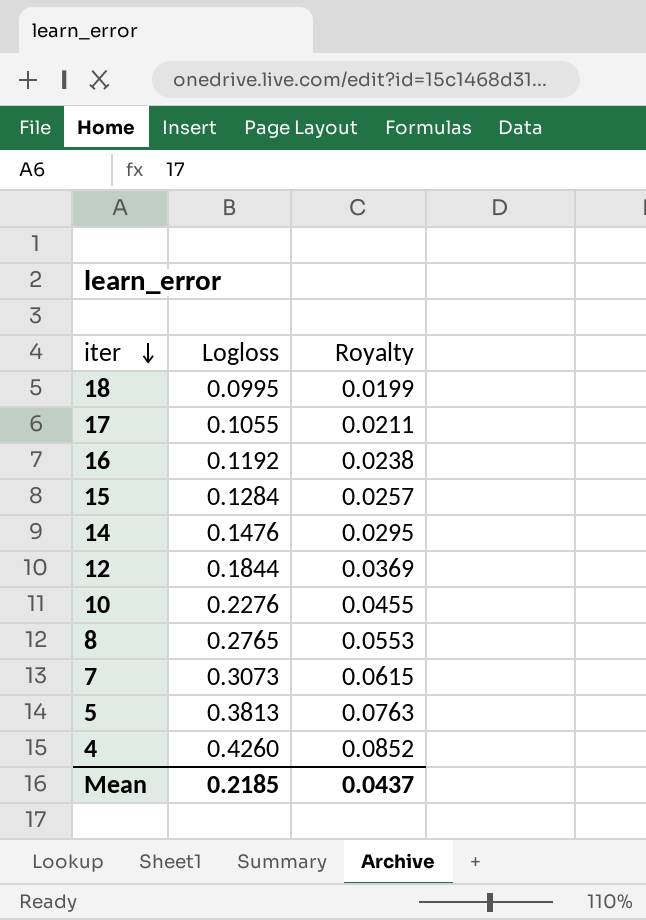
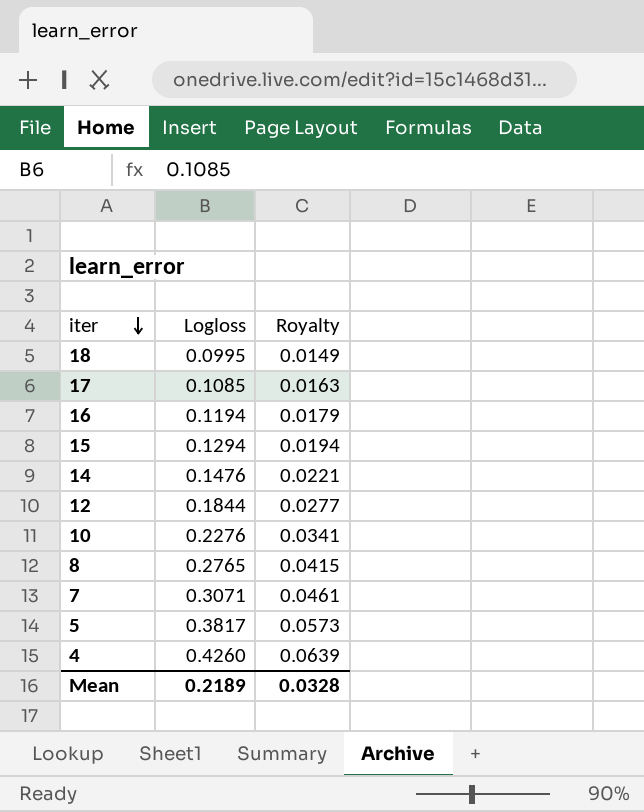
column Royalty | formula: [Logloss] * 0.2 -> [Logloss] * 0.15
17 | Logloss: 0.1055 -> 0.1085
16 | Logloss: 0.1192 -> 0.1194
15 | Logloss: 0.1284 -> 0.1294
7 | Logloss: 0.3073 -> 0.3071
5 | Logloss: 0.3813 -> 0.3817
Mean | Logloss: 0.2185 -> 0.2189
Mean | Royalty: 0.0437 -> 0.0328

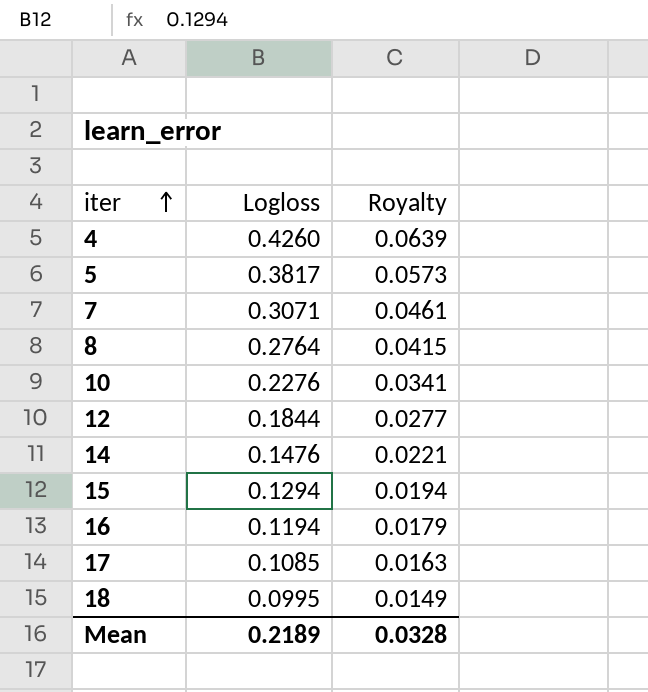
row order: iter descending -> iter ascending
8 | Logloss: 0.2765 -> 0.2764

